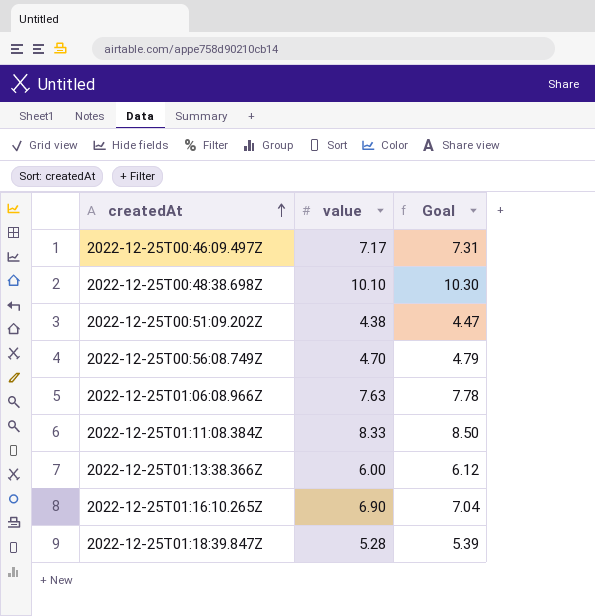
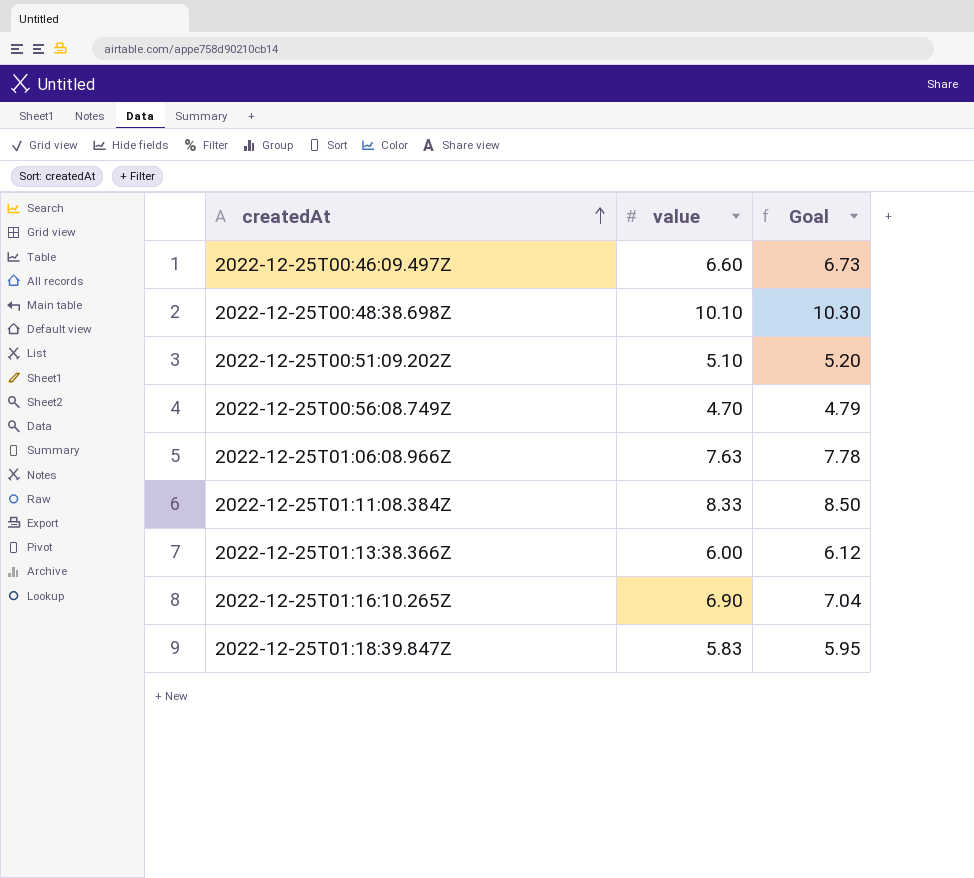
2022-12-25T00:46:09.497Z | value: 7.17 -> 6.60
2022-12-25T00:46:09.497Z | Goal: 7.31 -> 6.73
2022-12-25T00:51:09.202Z | value: 4.38 -> 5.10
2022-12-25T00:51:09.202Z | Goal: 4.47 -> 5.20
2022-12-25T01:18:39.847Z | value: 5.28 -> 5.83
2022-12-25T01:18:39.847Z | Goal: 5.39 -> 5.95

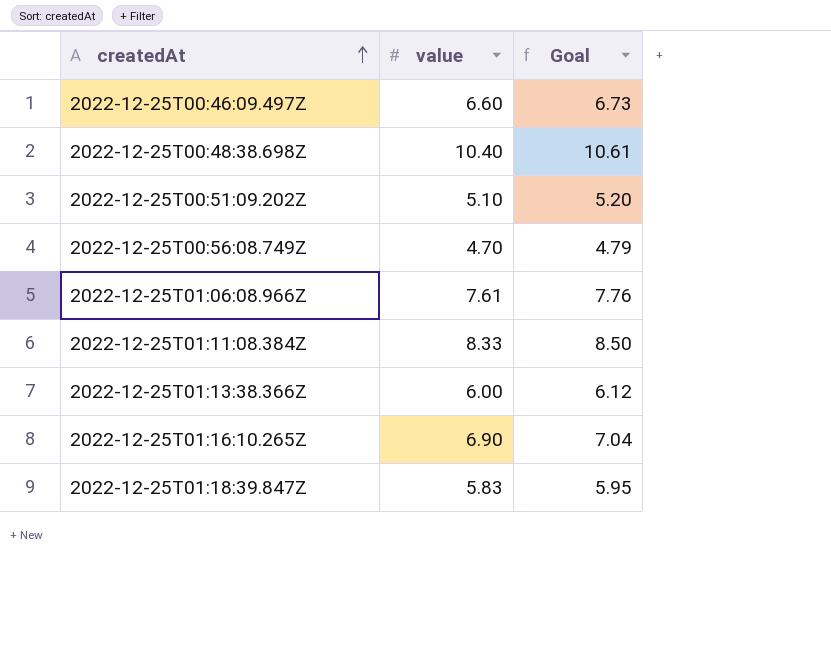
2022-12-25T00:48:38.698Z | value: 10.10 -> 10.40
2022-12-25T00:48:38.698Z | Goal: 10.30 -> 10.61
2022-12-25T01:06:08.966Z | value: 7.63 -> 7.61
2022-12-25T01:06:08.966Z | Goal: 7.78 -> 7.76

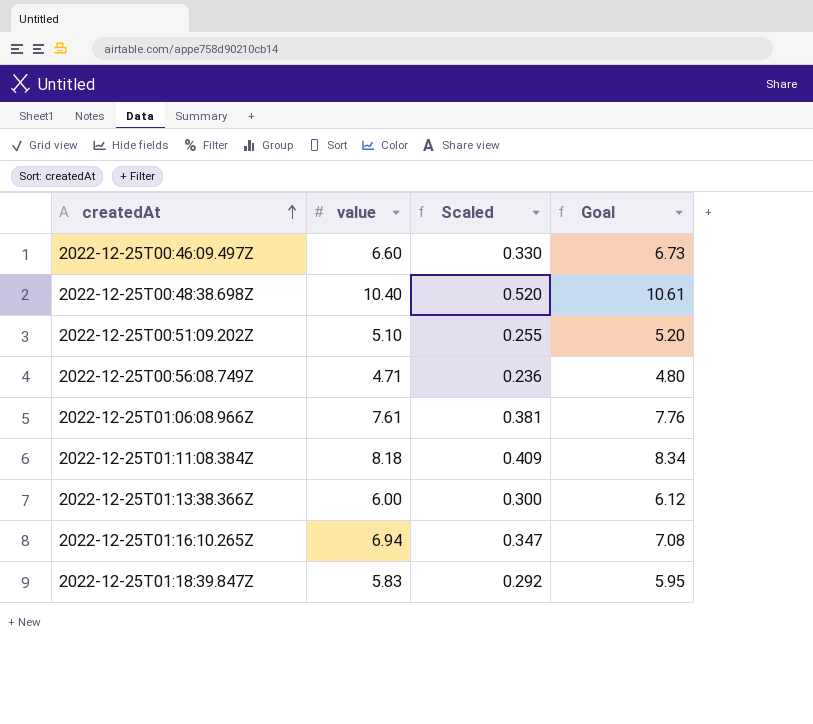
column Scaled | formula: none -> [value] * 0.05
2022-12-25T00:56:08.749Z | value: 4.70 -> 4.71
2022-12-25T00:56:08.749Z | Goal: 4.79 -> 4.80
2022-12-25T01:11:08.384Z | value: 8.33 -> 8.18
2022-12-25T01:11:08.384Z | Goal: 8.50 -> 8.34
2022-12-25T01:16:10.265Z | value: 6.90 -> 6.94
2022-12-25T01:16:10.265Z | Goal: 7.04 -> 7.08

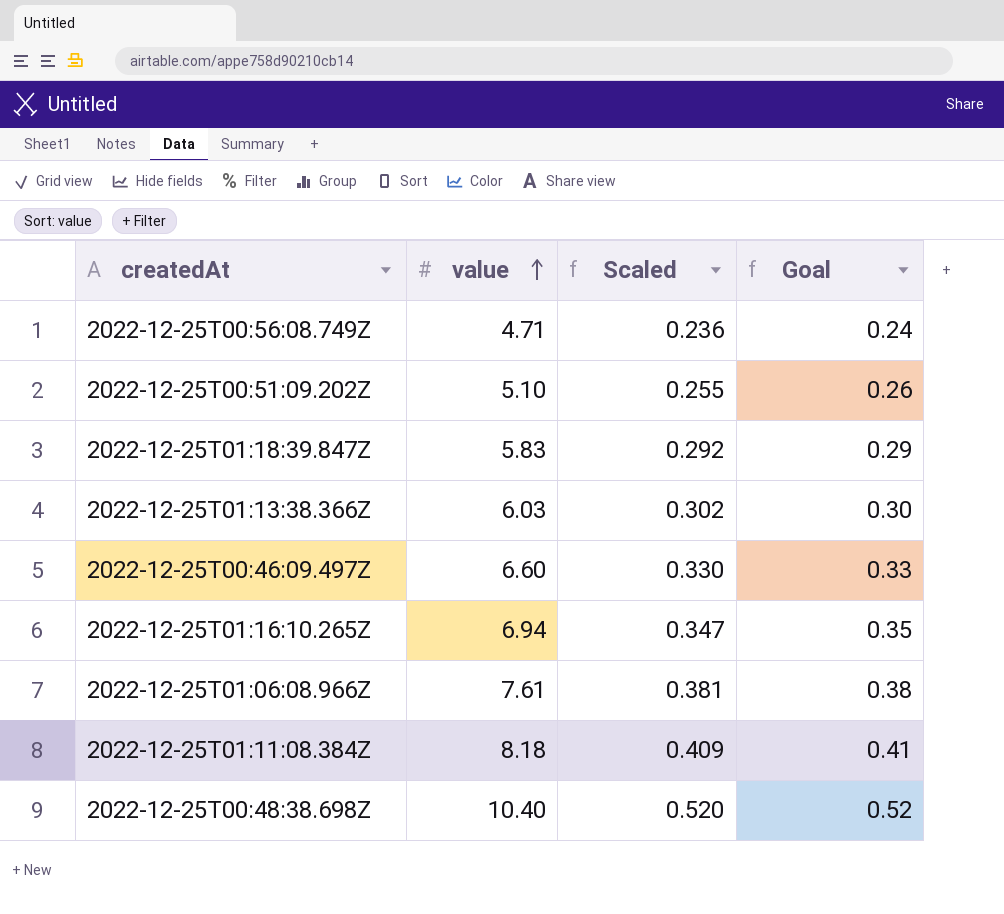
row order: createdAt ascending -> value ascending
column Goal | formula: [value] * 1.02 -> [value] * 0.05
2022-12-25T01:13:38.366Z | value: 6.00 -> 6.03
2022-12-25T01:13:38.366Z | Scaled: 0.300 -> 0.302

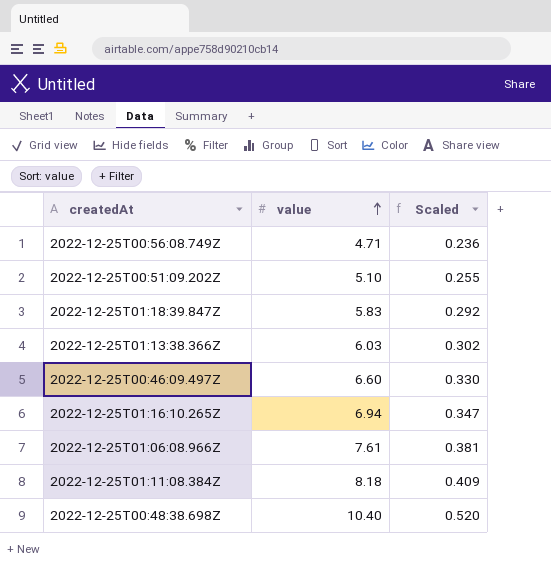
column Goal | formula: [value] * 0.05 -> none

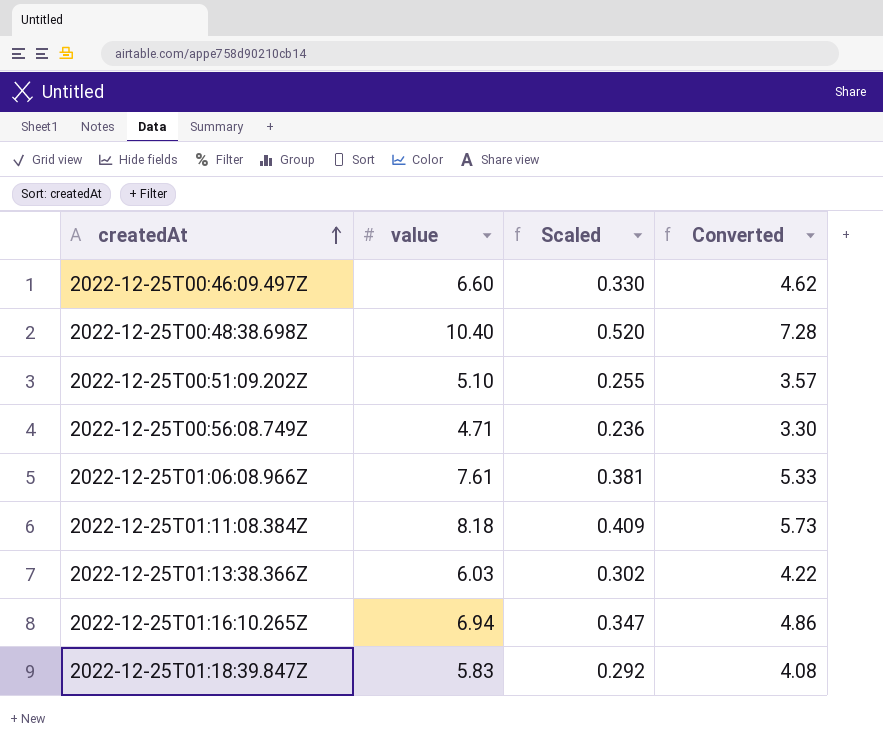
row order: value ascending -> createdAt ascending
column Converted | formula: none -> [value] * 0.7

